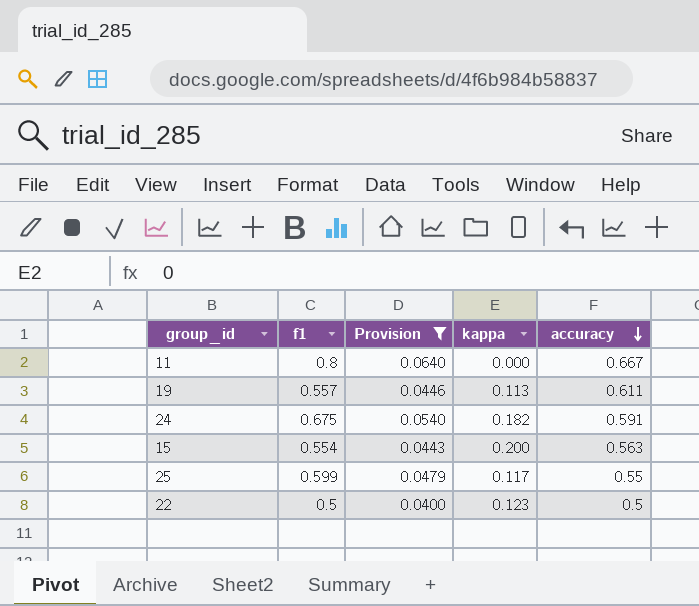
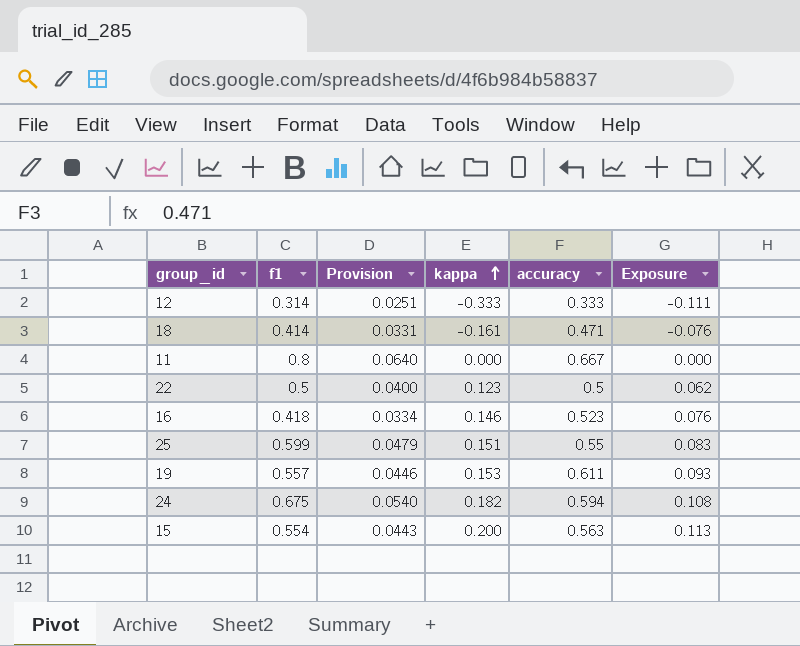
filter: Provision >= 0.0400 -> none
row order: accuracy descending -> kappa ascending
column Exposure | formula: none -> [kappa] * [accuracy]
25 | kappa: 0.117 -> 0.151
19 | kappa: 0.113 -> 0.153
24 | accuracy: 0.591 -> 0.594

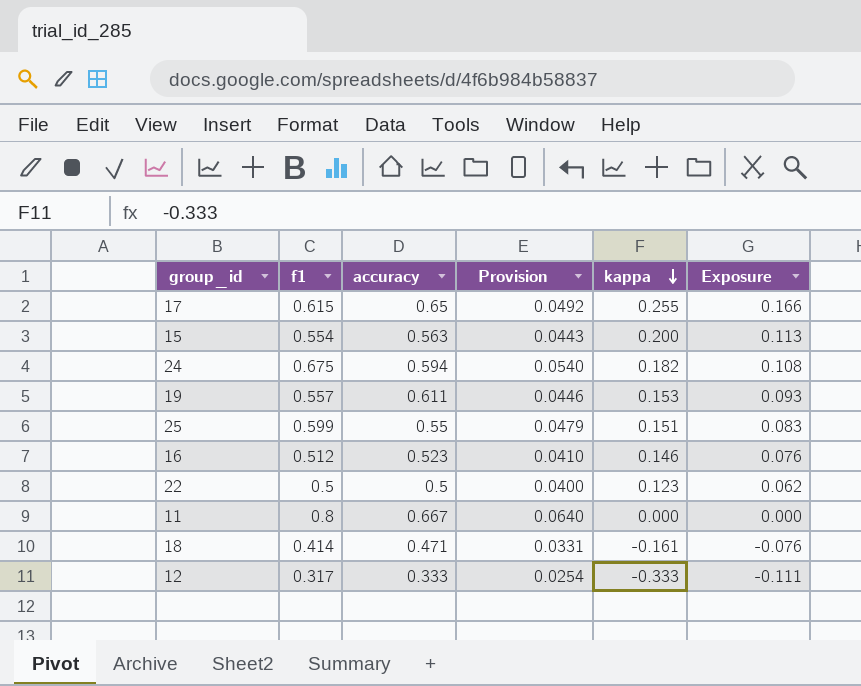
row order: kappa ascending -> kappa descending
column accuracy | position: 5 -> 3
row 17: none -> 0.615 | 0.65 | 0.0492 | 0.255 | 0.166
16 | f1: 0.418 -> 0.512
16 | Provision: 0.0334 -> 0.0410
12 | f1: 0.314 -> 0.317
12 | Provision: 0.0251 -> 0.0254

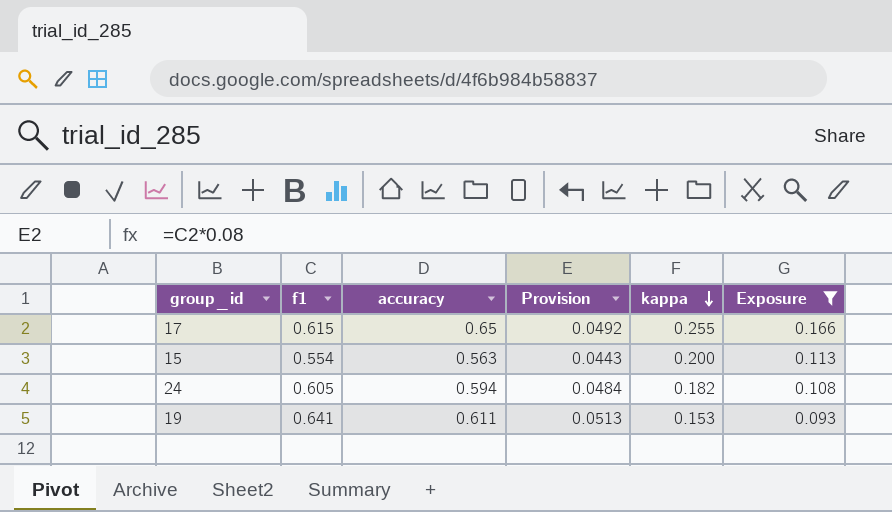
filter: none -> Exposure >= 0.093
24 | f1: 0.675 -> 0.605
24 | Provision: 0.0540 -> 0.0484
19 | f1: 0.557 -> 0.641
19 | Provision: 0.0446 -> 0.0513

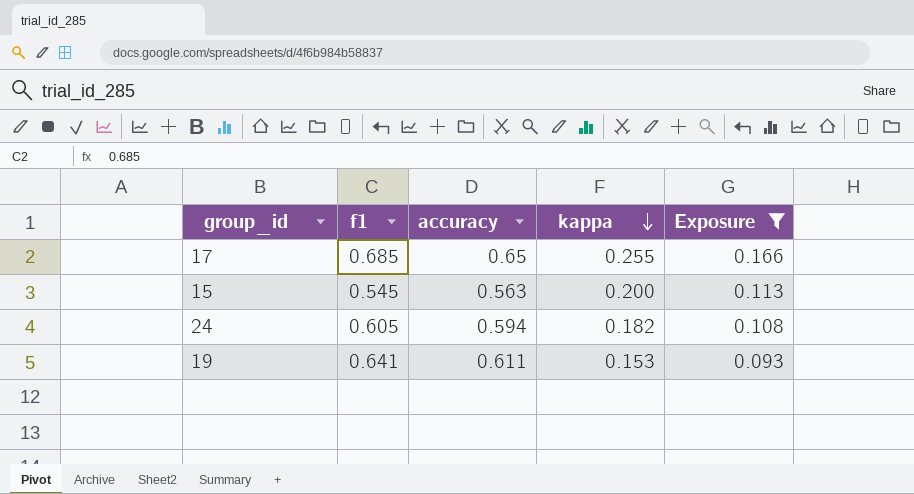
column Provision | formula: [f1] * 0.08 -> none
17 | f1: 0.615 -> 0.685
15 | f1: 0.554 -> 0.545

